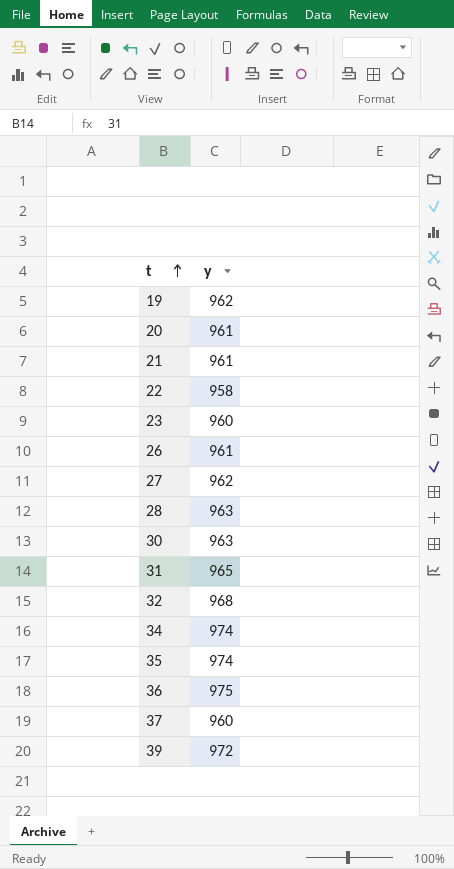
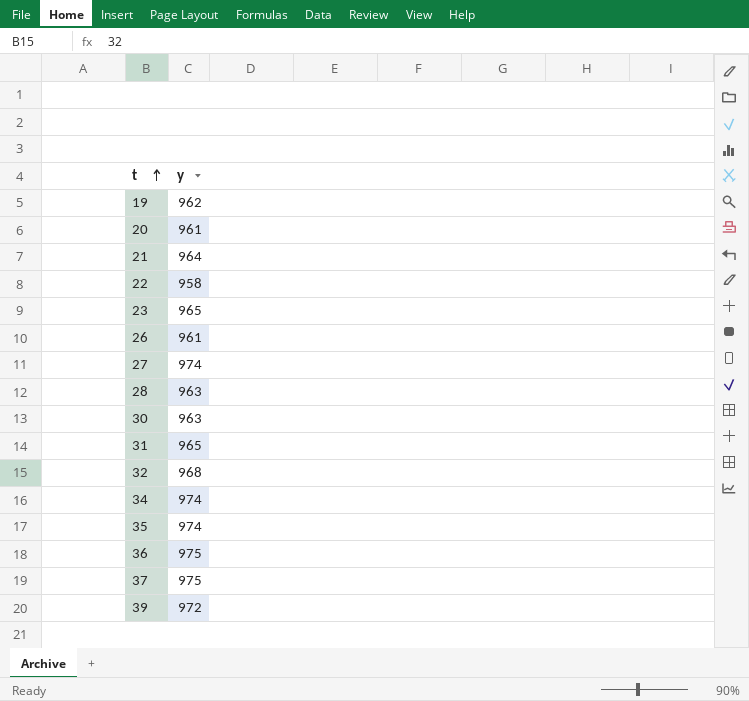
21 | y: 961 -> 964
23 | y: 960 -> 965
27 | y: 962 -> 974
37 | y: 960 -> 975

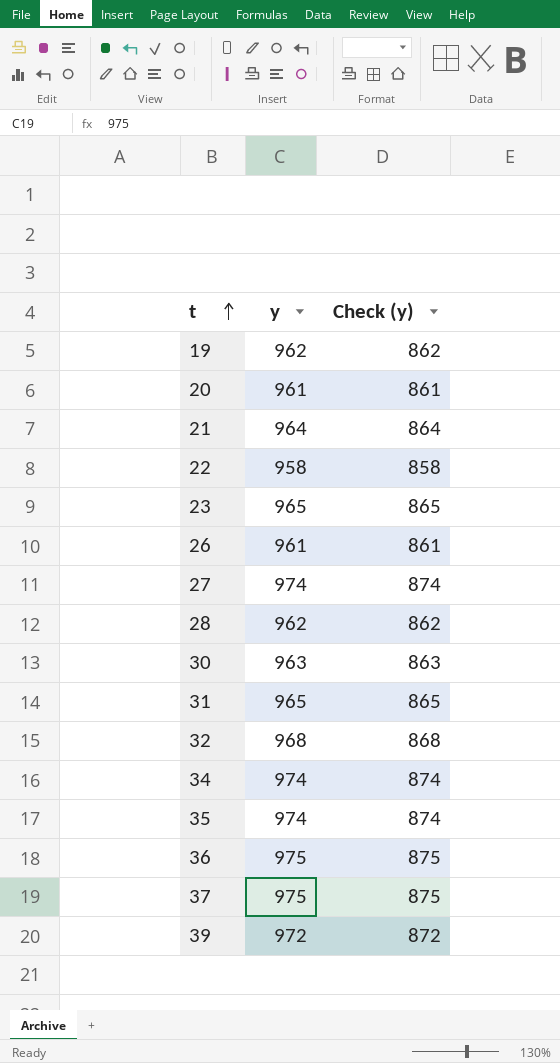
column Check (y) | formula: none -> [y] - 100
28 | y: 963 -> 962

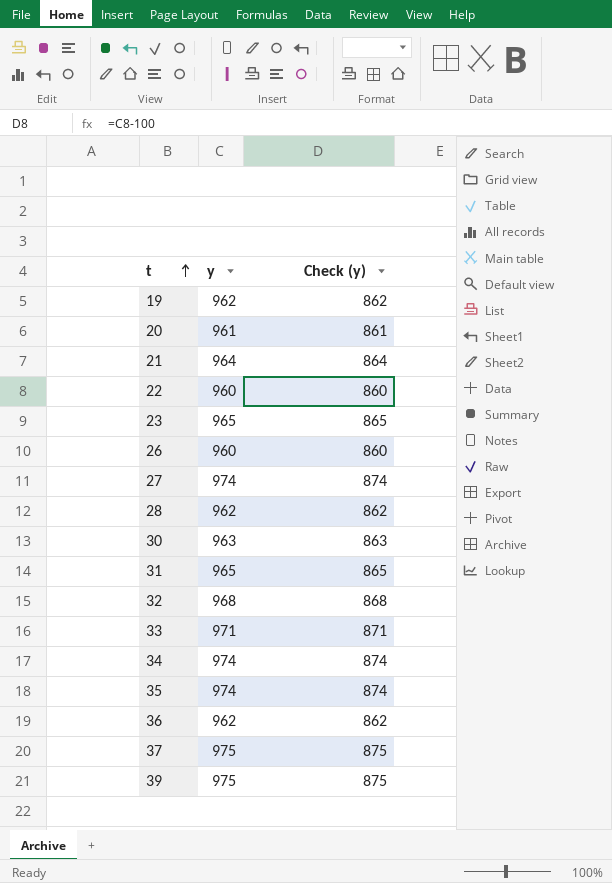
22 | y: 958 -> 960
22 | Check (y): 858 -> 860
26 | y: 961 -> 960
26 | Check (y): 861 -> 860
row 33: none -> 971 | 871
36 | y: 975 -> 962
36 | Check (y): 875 -> 862
39 | y: 972 -> 975
39 | Check (y): 872 -> 875

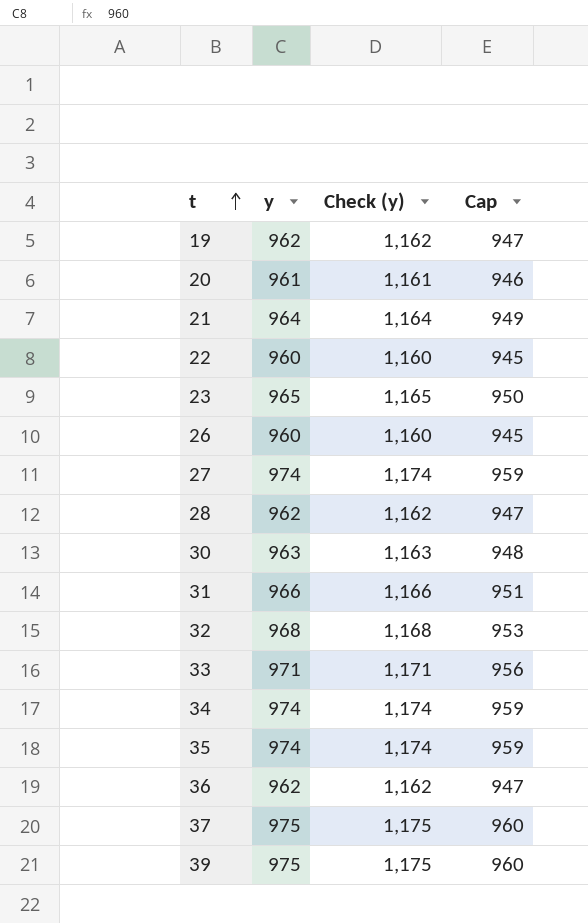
column Check (y) | formula: [y] - 100 -> [y] + 200
column Cap | formula: none -> [y] - 15
31 | y: 965 -> 966

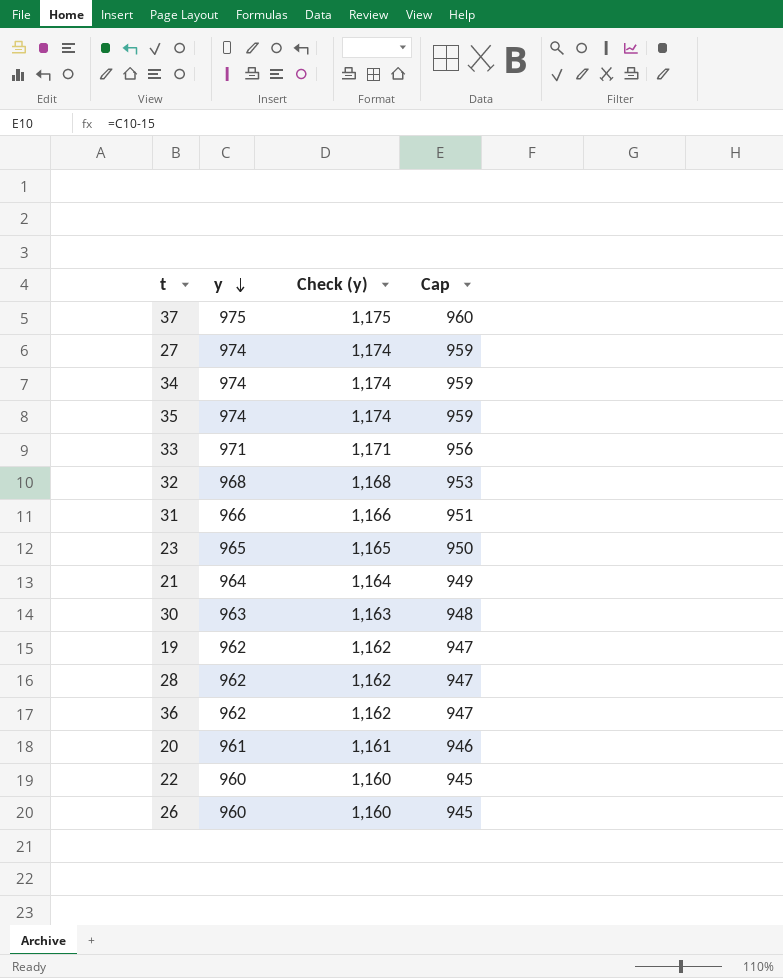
row order: t ascending -> y descending
row 39: 975 | 1,175 | 960 -> none

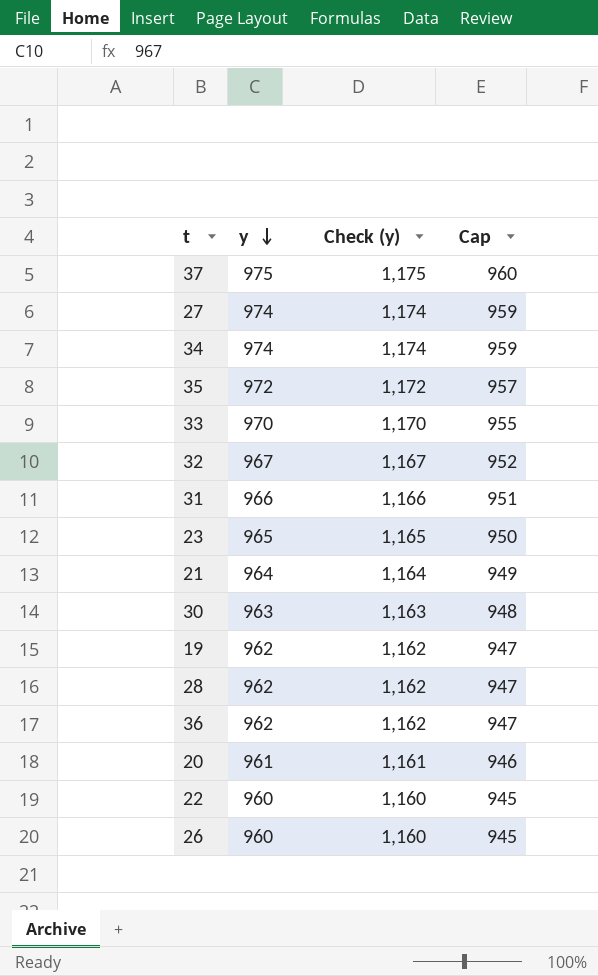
35 | y: 974 -> 972
35 | Check (y): 1,174 -> 1,172
35 | Cap: 959 -> 957
33 | y: 971 -> 970
33 | Check (y): 1,171 -> 1,170
33 | Cap: 956 -> 955
32 | y: 968 -> 967
32 | Check (y): 1,168 -> 1,167
32 | Cap: 953 -> 952

